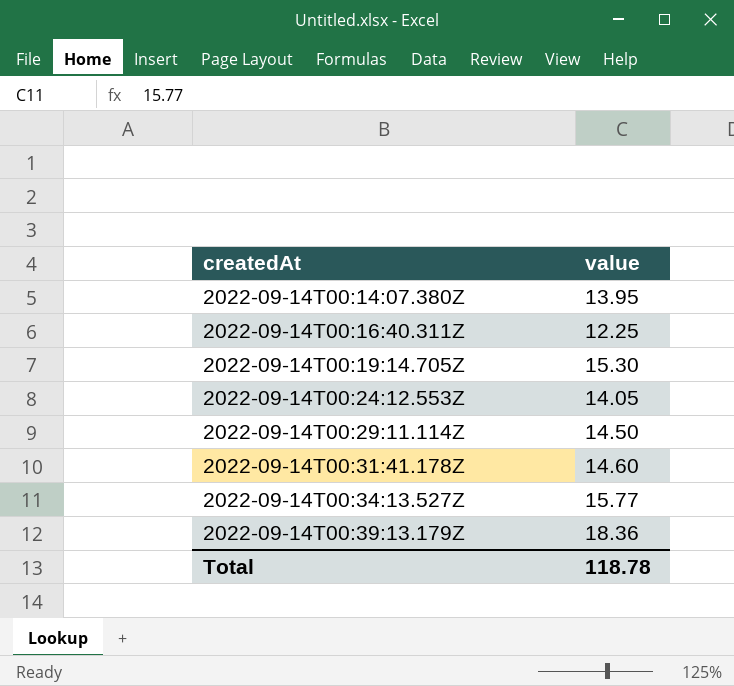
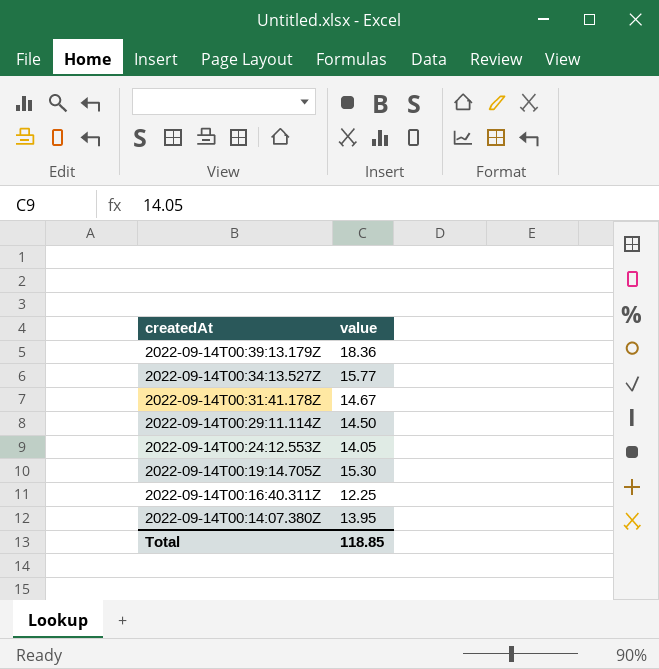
row order: createdAt ascending -> createdAt descending
2022-09-14T00:31:41.178Z | value: 14.60 -> 14.67
Total | value: 118.78 -> 118.85

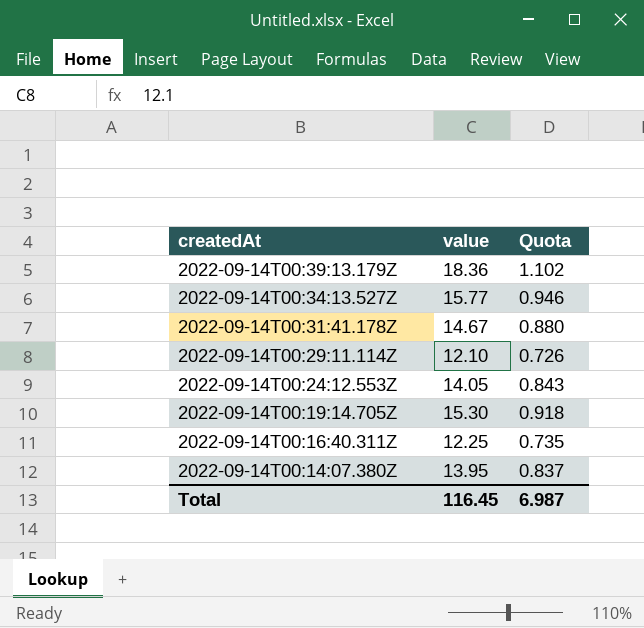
column Quota | formula: none -> [value] * 0.06
2022-09-14T00:29:11.114Z | value: 14.50 -> 12.10
Total | value: 118.85 -> 116.45

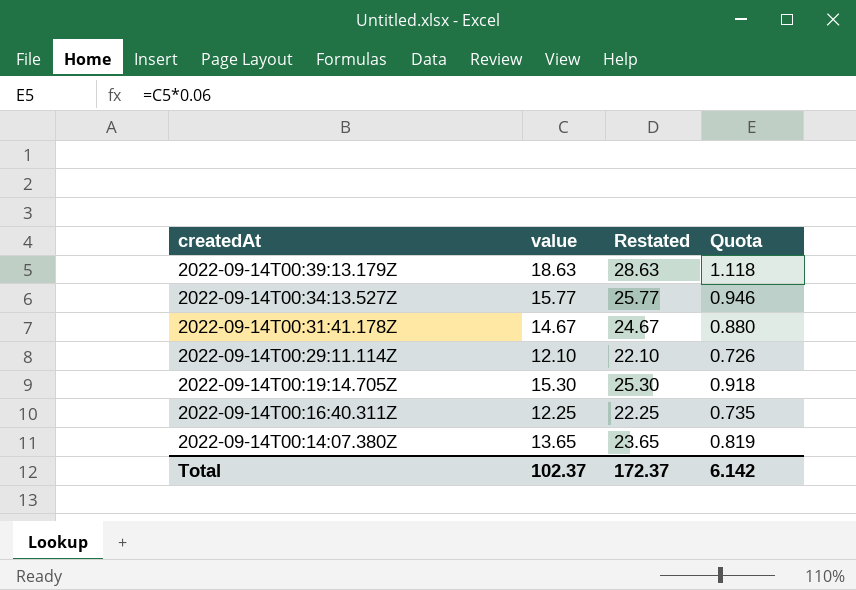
column Restated | formula: none -> [value] + 10
row 2022-09-14T00:24:12.553Z: 14.05 | 0.843 -> none
2022-09-14T00:39:13.179Z | value: 18.36 -> 18.63
2022-09-14T00:39:13.179Z | Quota: 1.102 -> 1.118
2022-09-14T00:14:07.380Z | value: 13.95 -> 13.65
2022-09-14T00:14:07.380Z | Quota: 0.837 -> 0.819
Total | value: 116.45 -> 102.37
Total | Quota: 6.987 -> 6.142

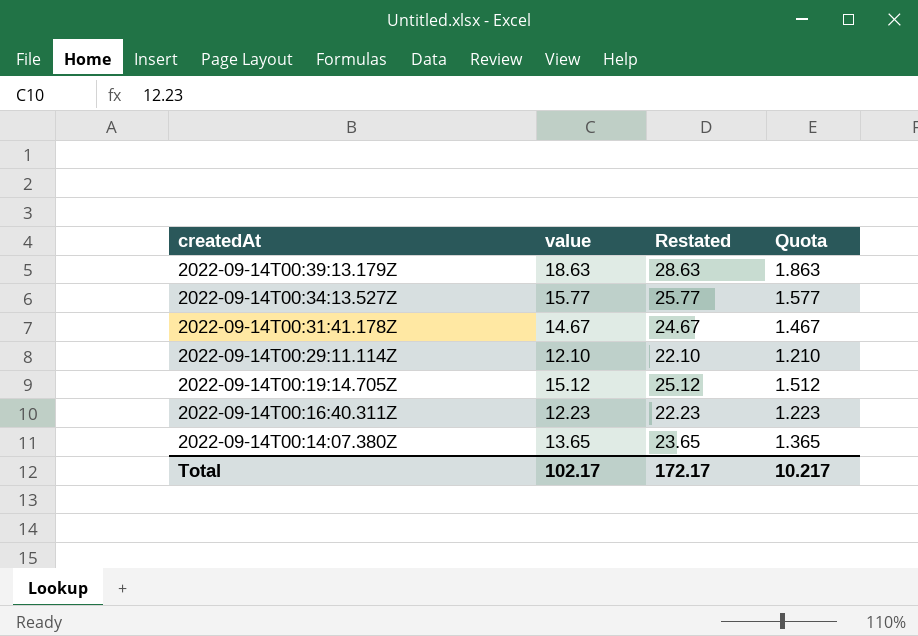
column Quota | formula: [value] * 0.06 -> [value] * 0.1
2022-09-14T00:19:14.705Z | value: 15.30 -> 15.12
2022-09-14T00:19:14.705Z | Restated: 25.30 -> 25.12
2022-09-14T00:16:40.311Z | value: 12.25 -> 12.23
2022-09-14T00:16:40.311Z | Restated: 22.25 -> 22.23
Total | value: 102.37 -> 102.17
Total | Restated: 172.37 -> 172.17
Total | Quota: 6.142 -> 10.217

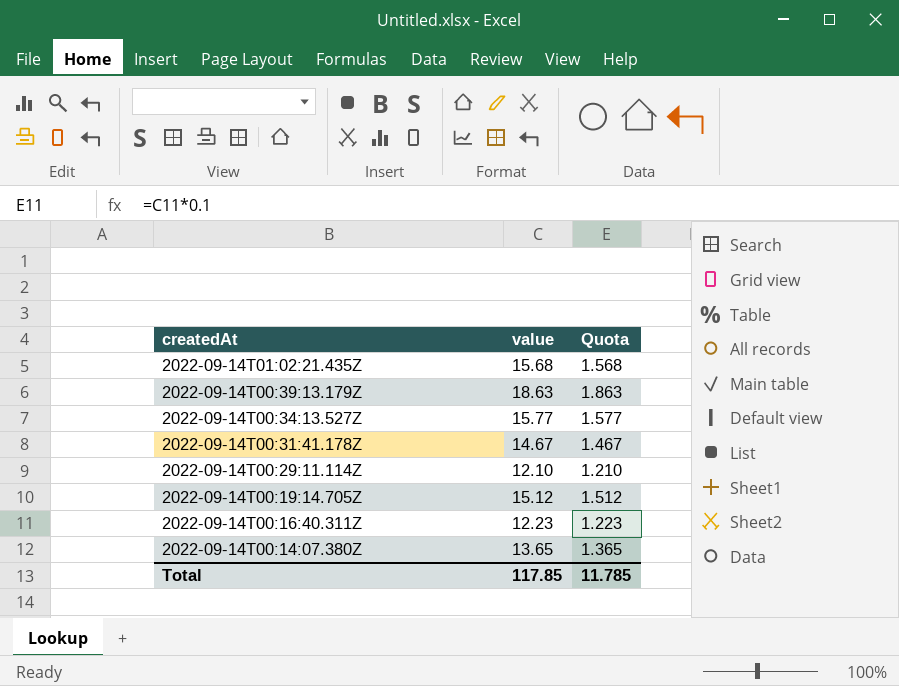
column Restated | formula: [value] + 10 -> none
row 2022-09-14T01:02:21.435Z: none -> 15.68 | 1.568
Total | value: 102.17 -> 117.85
Total | Quota: 10.217 -> 11.785

